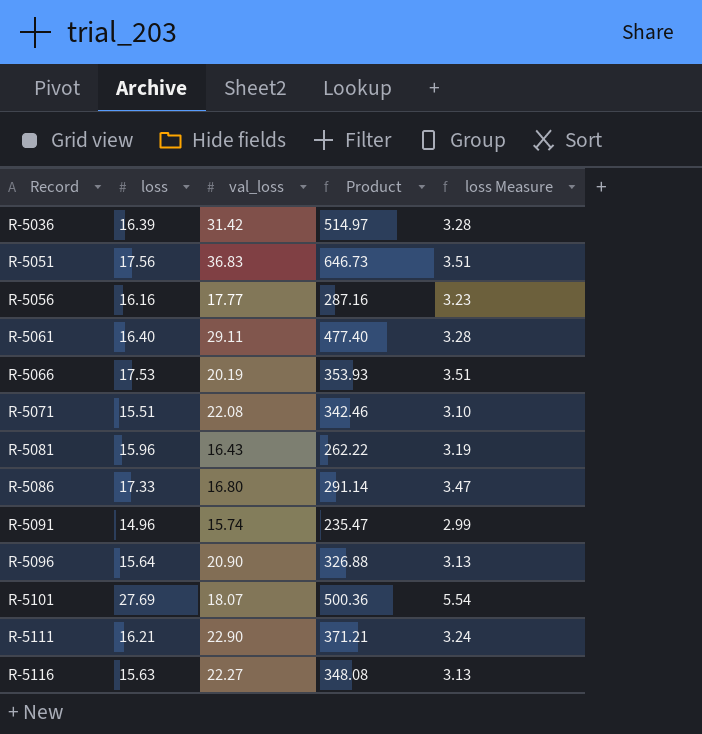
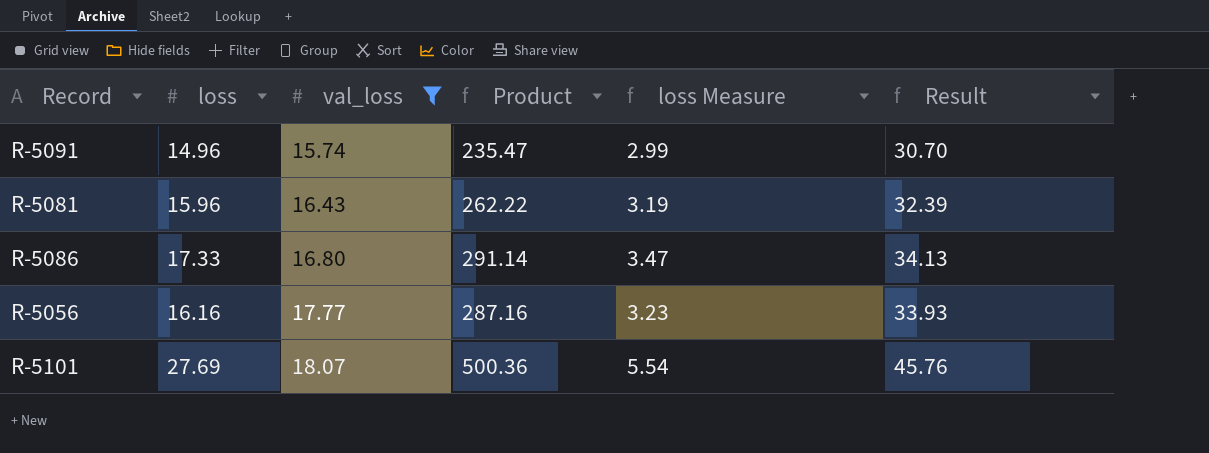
filter: none -> val_loss <= 18.07
row order: Record ascending -> val_loss ascending
column Result | formula: none -> [loss] + [val_loss]

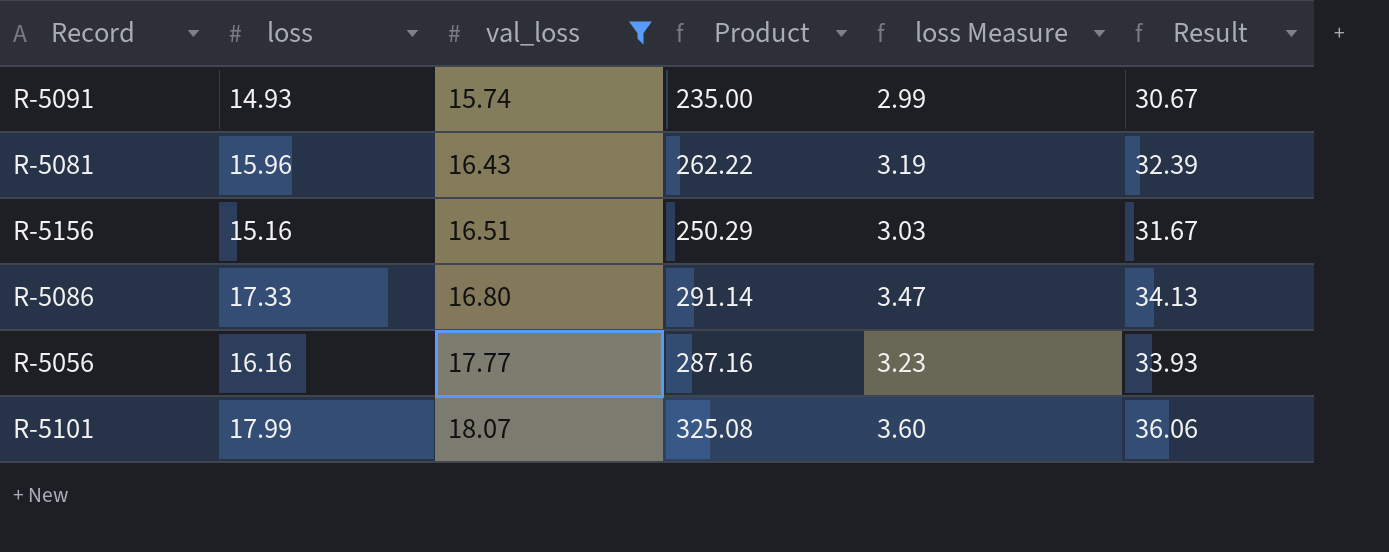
R-5091 | loss: 14.96 -> 14.93
R-5091 | Product: 235.47 -> 235.00
R-5091 | Result: 30.70 -> 30.67
row R-5156: none -> 15.16 | 16.51 | 250.29 | 3.03 | 31.67
R-5101 | loss: 27.69 -> 17.99
R-5101 | Product: 500.36 -> 325.08
R-5101 | loss Measure: 5.54 -> 3.60
R-5101 | Result: 45.76 -> 36.06

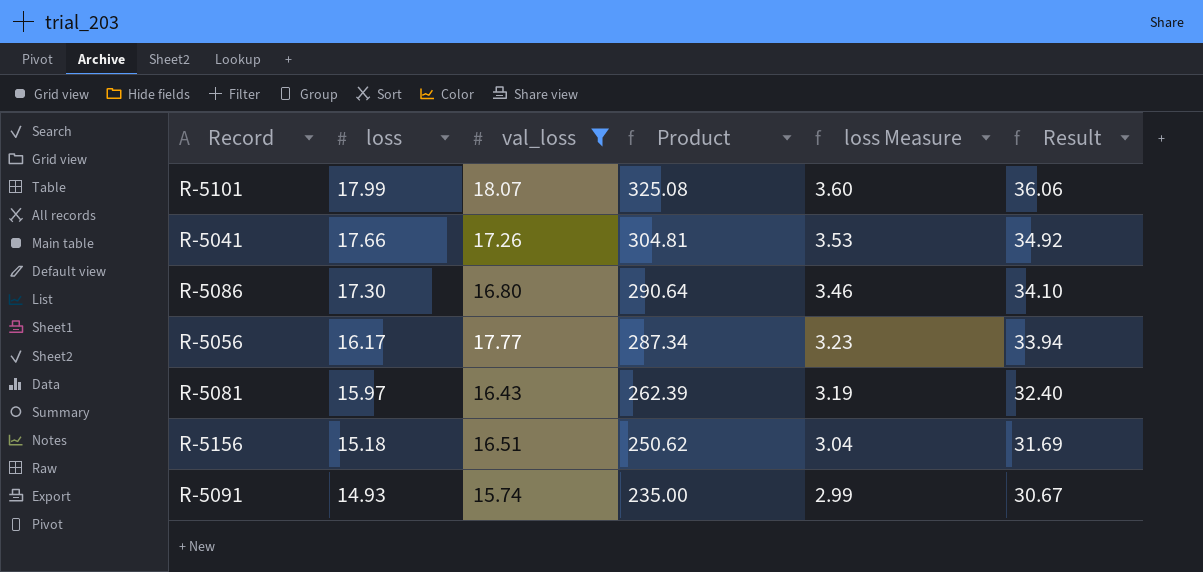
row order: val_loss ascending -> loss descending
row R-5041: none -> 17.66 | 17.26 | 304.81 | 3.53 | 34.92
R-5086 | loss: 17.33 -> 17.30
R-5086 | Product: 291.14 -> 290.64
R-5086 | loss Measure: 3.47 -> 3.46
R-5086 | Result: 34.13 -> 34.10
R-5056 | loss: 16.16 -> 16.17
R-5056 | Product: 287.16 -> 287.34
R-5056 | Result: 33.93 -> 33.94
R-5081 | loss: 15.96 -> 15.97
R-5081 | Product: 262.22 -> 262.39
R-5081 | Result: 32.39 -> 32.40
R-5156 | loss: 15.16 -> 15.18
R-5156 | Product: 250.29 -> 250.62
R-5156 | loss Measure: 3.03 -> 3.04
R-5156 | Result: 31.67 -> 31.69

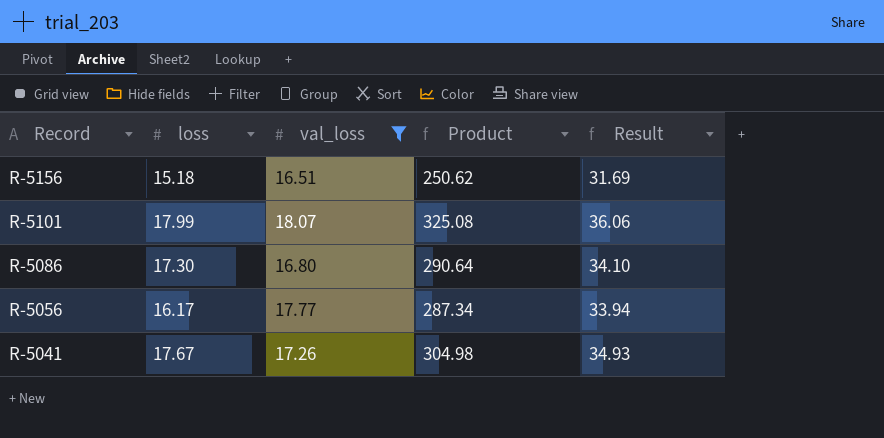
row order: loss descending -> Record descending
column loss Measure | formula: [loss] * 0.2 -> none
row R-5081: 15.97 | 16.43 | 262.39 | 3.19 | 32.40 -> none
row R-5091: 14.93 | 15.74 | 235.00 | 2.99 | 30.67 -> none
R-5041 | loss: 17.66 -> 17.67
R-5041 | Product: 304.81 -> 304.98
R-5041 | Result: 34.92 -> 34.93

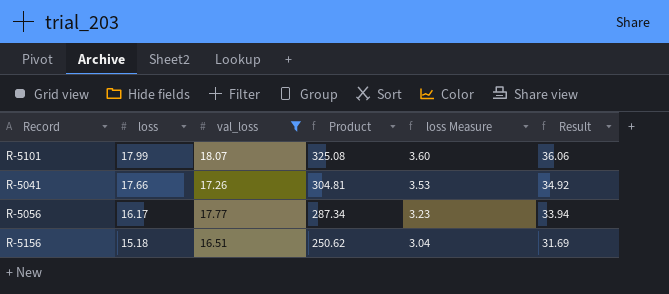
row order: Record descending -> loss descending
column loss Measure | formula: none -> [loss] * 0.2
row R-5086: 17.30 | 16.80 | 290.64 | 34.10 -> none
R-5041 | loss: 17.67 -> 17.66
R-5041 | Product: 304.98 -> 304.81
R-5041 | Result: 34.93 -> 34.92

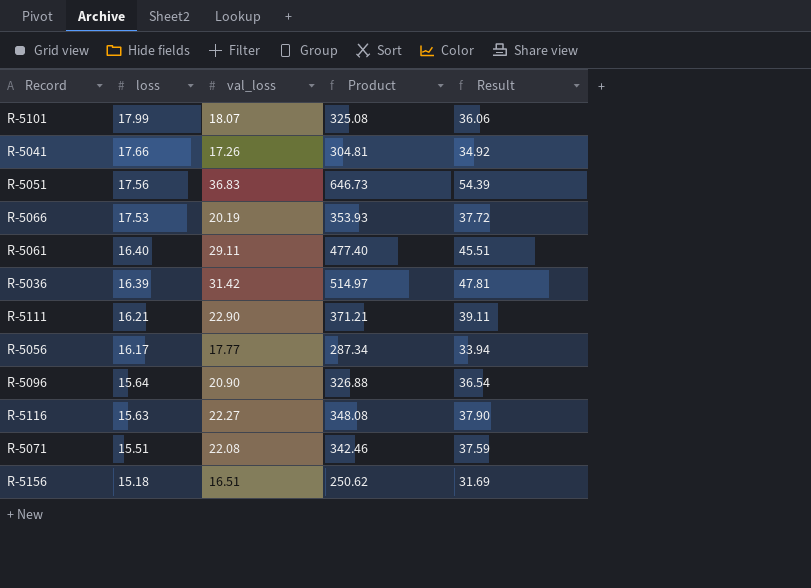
filter: val_loss <= 18.07 -> none
column loss Measure | formula: [loss] * 0.2 -> none

